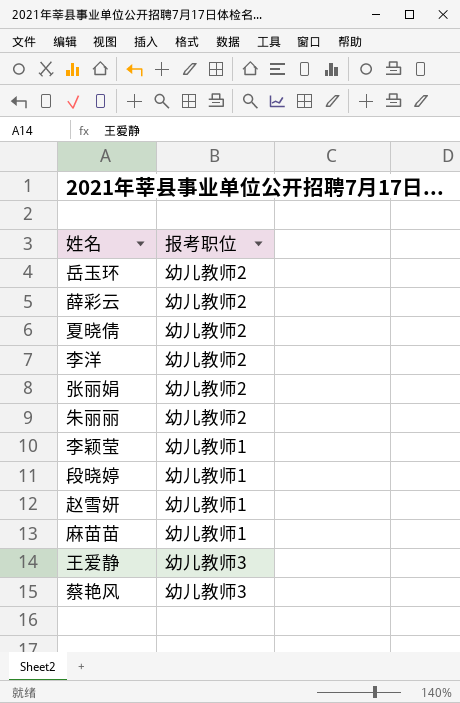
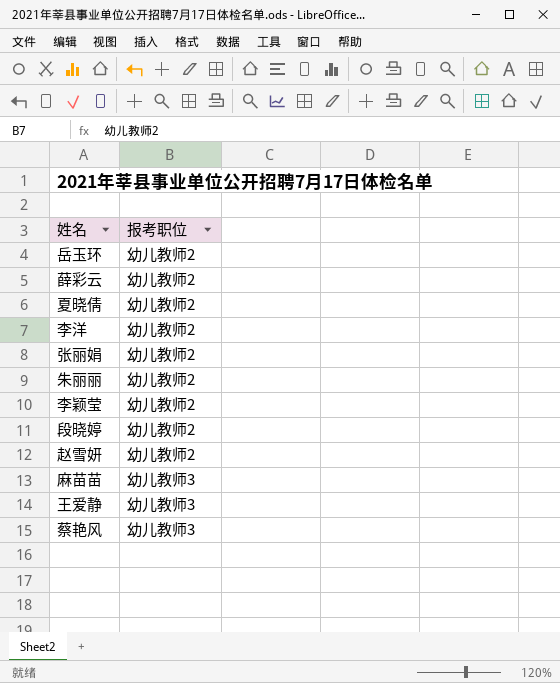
李颖莹 | 报考职位: 幼儿教师1 -> 幼儿教师2
段晓婷 | 报考职位: 幼儿教师1 -> 幼儿教师2
赵雪妍 | 报考职位: 幼儿教师1 -> 幼儿教师2
麻苗苗 | 报考职位: 幼儿教师1 -> 幼儿教师3

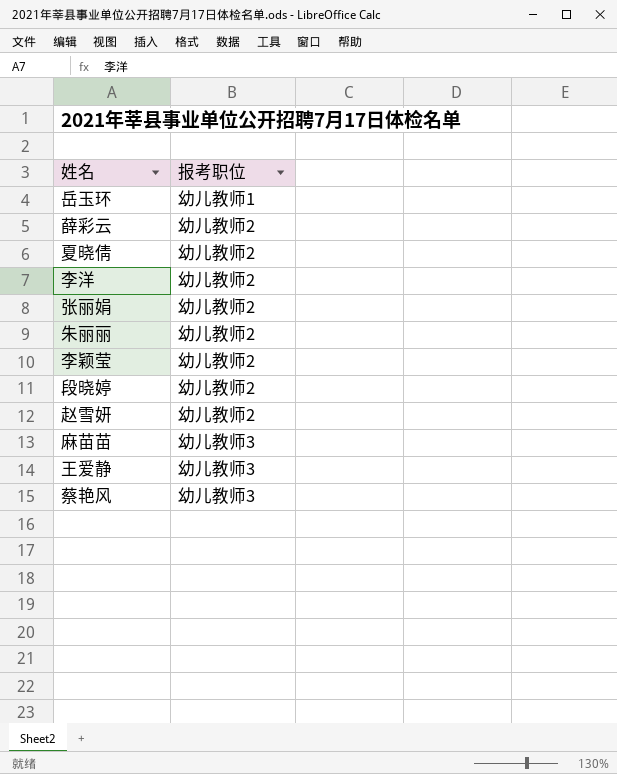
岳玉环 | 报考职位: 幼儿教师2 -> 幼儿教师1

